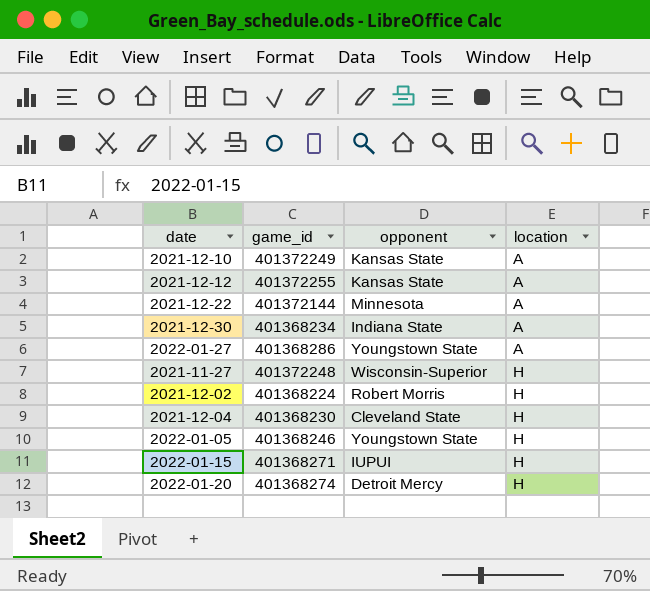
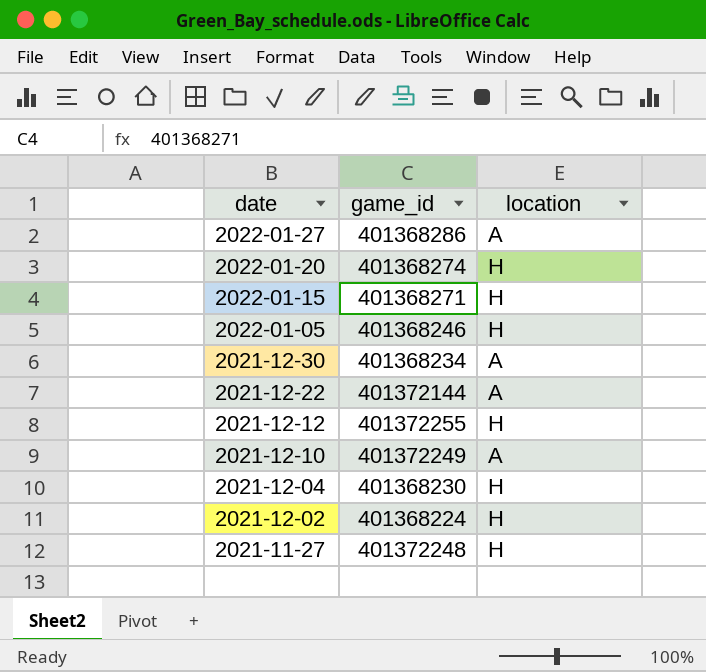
row order: location ascending -> date descending
column opponent | position: 3 -> none
2021-12-12 | location: A -> H

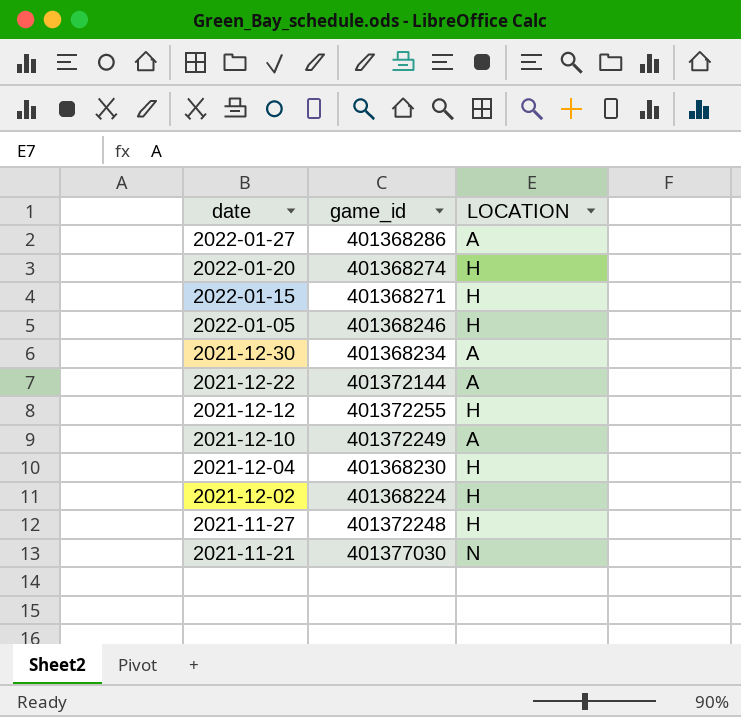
column name: location -> LOCATION
row 2021-11-21: none -> 401377030 | N

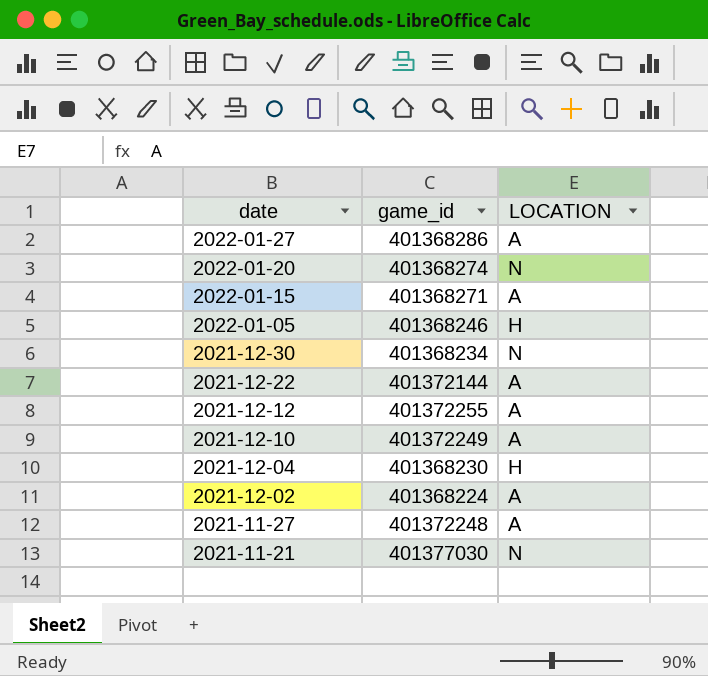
2022-01-20 | LOCATION: H -> N
2022-01-15 | LOCATION: H -> A
2021-12-30 | LOCATION: A -> N
2021-12-12 | LOCATION: H -> A
2021-12-02 | LOCATION: H -> A
2021-11-27 | LOCATION: H -> A

